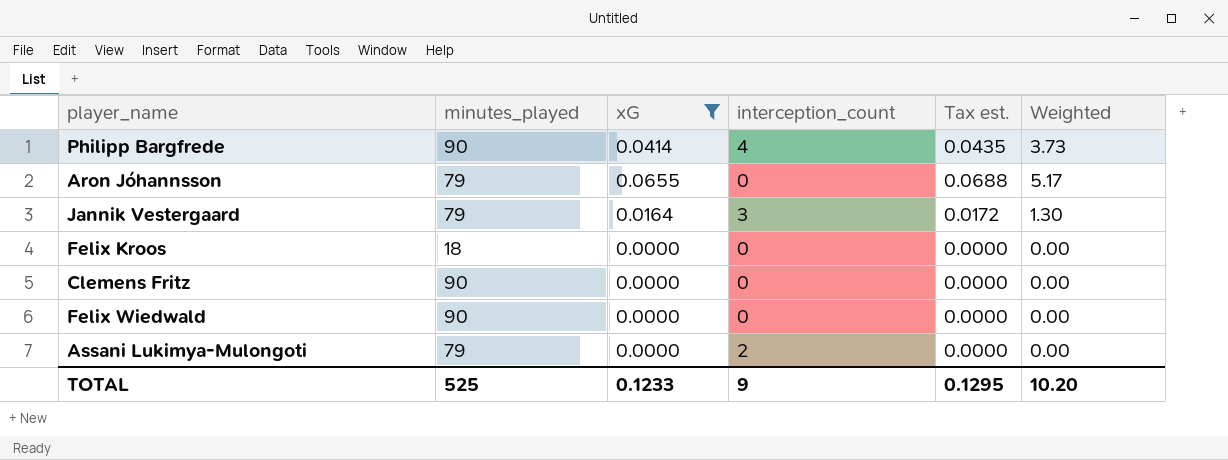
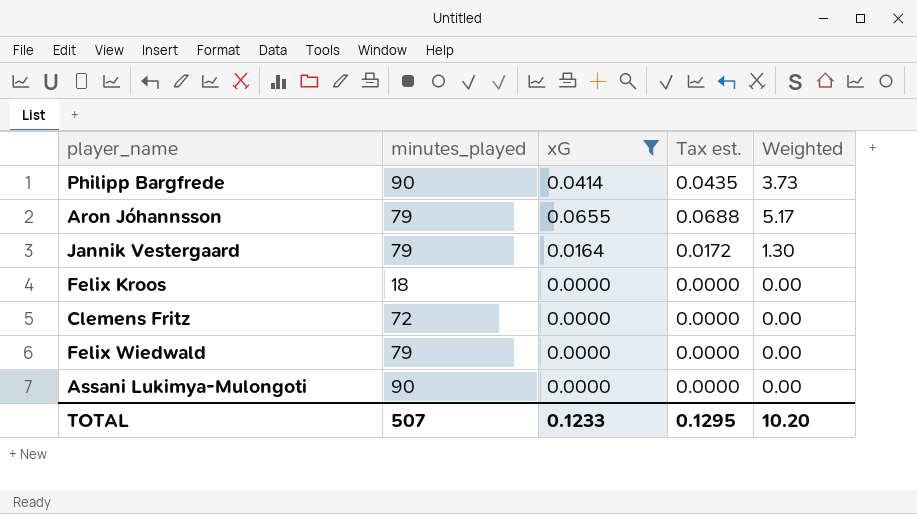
column interception_count | position: 4 -> none
Clemens Fritz | minutes_played: 90 -> 72
Felix Wiedwald | minutes_played: 90 -> 79
Assani Lukimya-Mulongoti | minutes_played: 79 -> 90
TOTAL | minutes_played: 525 -> 507

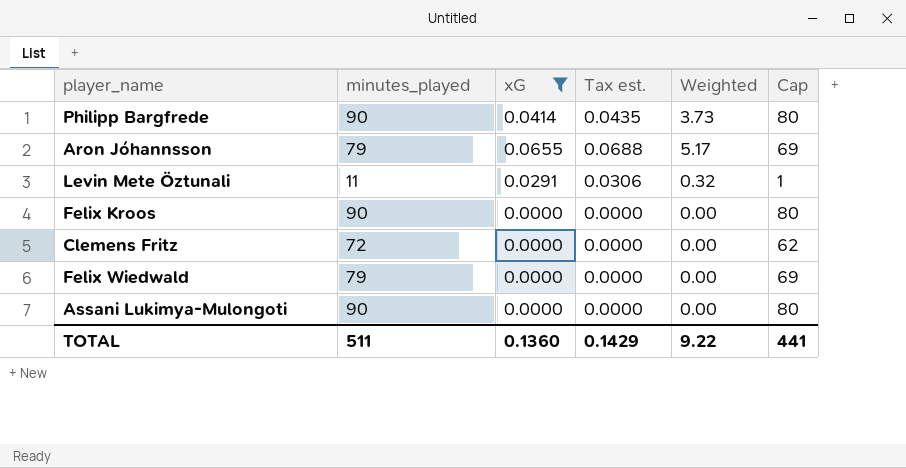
column Cap | formula: none -> [minutes_played] - 10
row Jannik Vestergaard: 79 | 0.0164 | 0.0172 | 1.30 -> none
row Levin Mete Öztunali: none -> 11 | 0.0291 | 0.0306 | 0.32 | 1
Felix Kroos | minutes_played: 18 -> 90
TOTAL | minutes_played: 507 -> 511
TOTAL | xG: 0.1233 -> 0.1360
TOTAL | Tax est.: 0.1295 -> 0.1429
TOTAL | Weighted: 10.20 -> 9.22

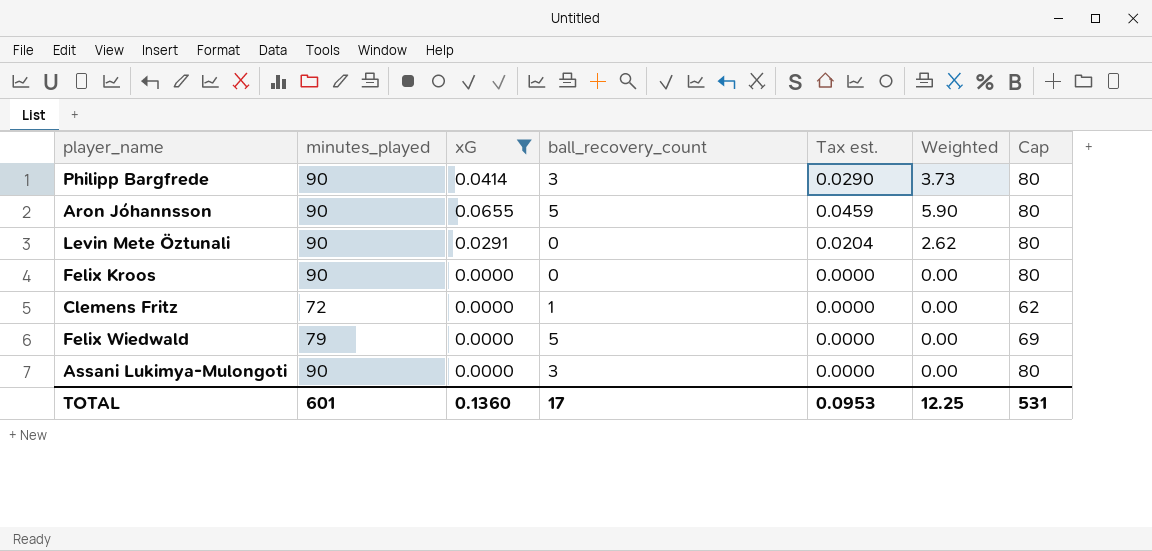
column ball_recovery_count | position: none -> 4
column Tax est. | formula: [xG] * 1.05 -> [xG] * 0.7
Aron Jóhannsson | minutes_played: 79 -> 90
Aron Jóhannsson | Weighted: 5.17 -> 5.90
Aron Jóhannsson | Cap: 69 -> 80
Levin Mete Öztunali | minutes_played: 11 -> 90
Levin Mete Öztunali | Weighted: 0.32 -> 2.62
Levin Mete Öztunali | Cap: 1 -> 80
TOTAL | minutes_played: 511 -> 601
TOTAL | Tax est.: 0.1429 -> 0.0953
TOTAL | Weighted: 9.22 -> 12.25
TOTAL | Cap: 441 -> 531

